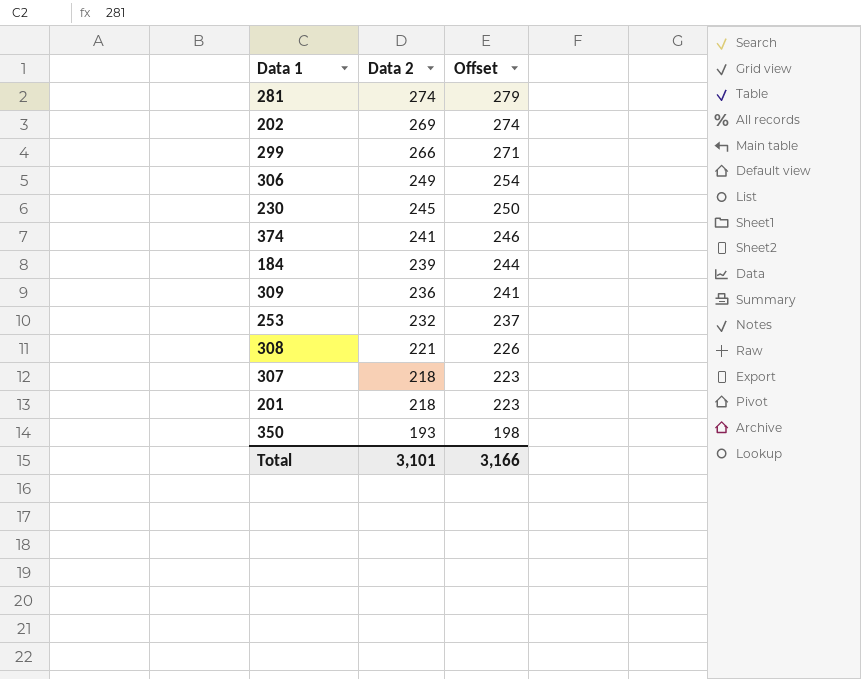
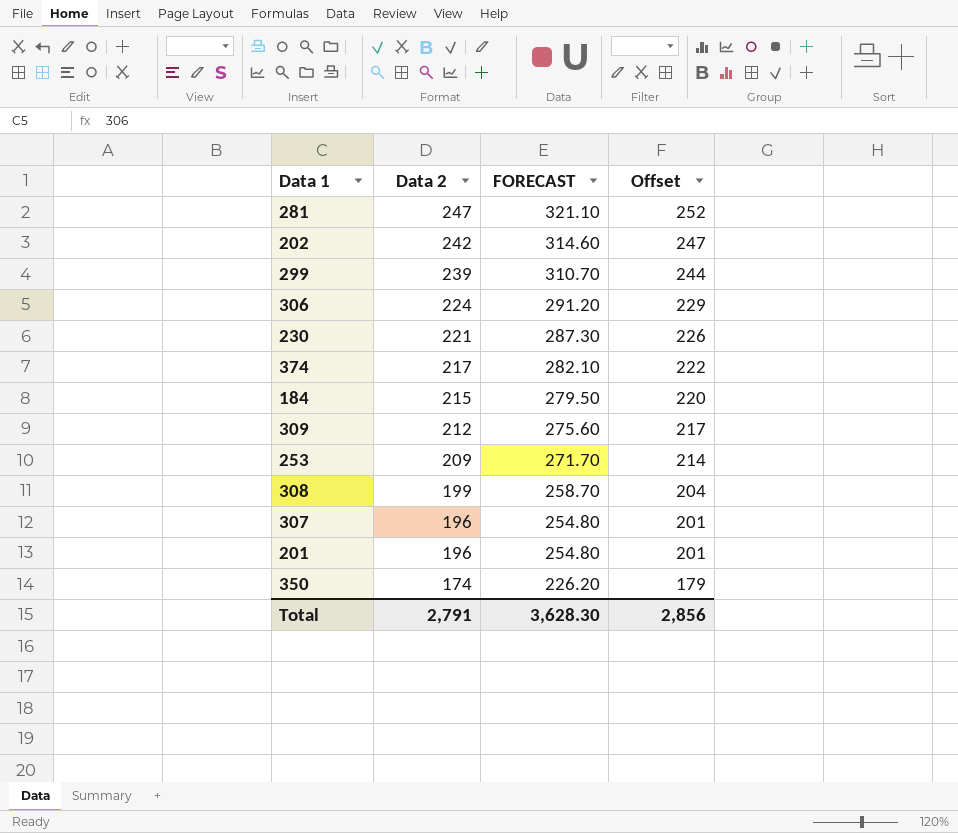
column FORECAST | formula: none -> [Data 2] * 1.3
281 | Data 2: 274 -> 247
281 | Offset: 279 -> 252
202 | Data 2: 269 -> 242
202 | Offset: 274 -> 247
299 | Data 2: 266 -> 239
299 | Offset: 271 -> 244
306 | Data 2: 249 -> 224
306 | Offset: 254 -> 229
230 | Data 2: 245 -> 221
230 | Offset: 250 -> 226
374 | Data 2: 241 -> 217
374 | Offset: 246 -> 222
184 | Data 2: 239 -> 215
184 | Offset: 244 -> 220
309 | Data 2: 236 -> 212
309 | Offset: 241 -> 217
253 | Data 2: 232 -> 209
253 | Offset: 237 -> 214
308 | Data 2: 221 -> 199
308 | Offset: 226 -> 204
307 | Data 2: 218 -> 196
307 | Offset: 223 -> 201
201 | Data 2: 218 -> 196
201 | Offset: 223 -> 201
350 | Data 2: 193 -> 174
350 | Offset: 198 -> 179
Total | Data 2: 3,101 -> 2,791
Total | Offset: 3,166 -> 2,856

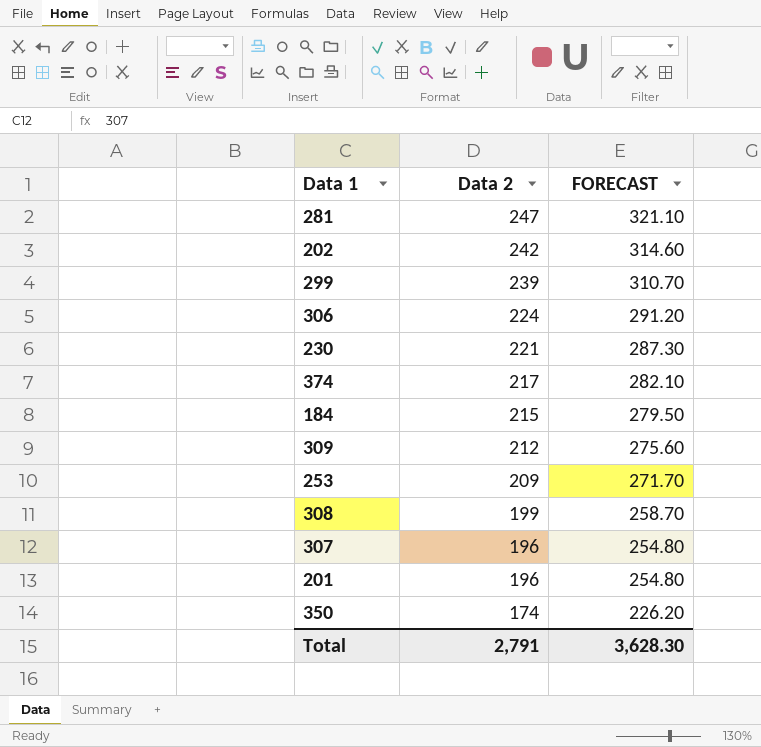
column Offset | formula: [Data 2] + 5 -> none

